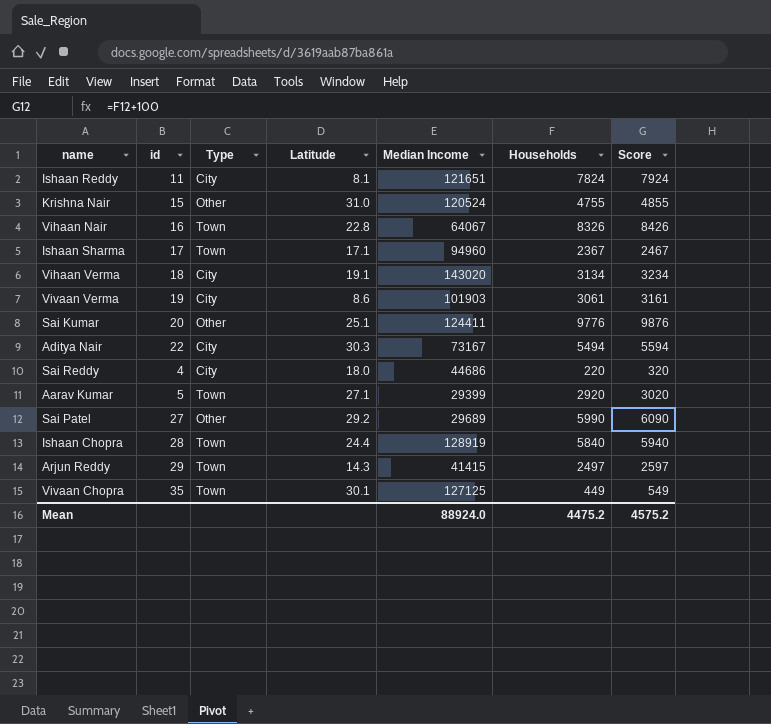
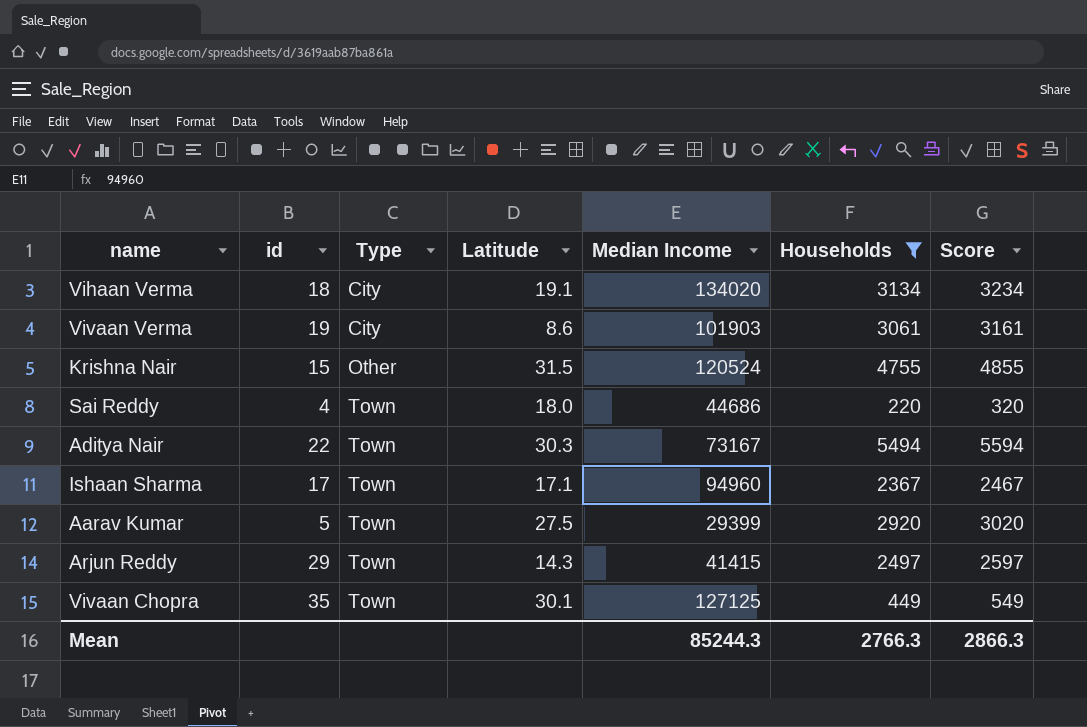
filter: none -> Households <= 5494
row order: none -> Type ascending
Vihaan Verma | Median Income: 143020 -> 134020
Krishna Nair | Latitude: 31.0 -> 31.5
Sai Reddy | Type: City -> Town
Aditya Nair | Type: City -> Town
Aarav Kumar | Latitude: 27.1 -> 27.5
Mean | Median Income: 88924.0 -> 85244.3
Mean | Households: 4475.2 -> 2766.3
Mean | Score: 4575.2 -> 2866.3

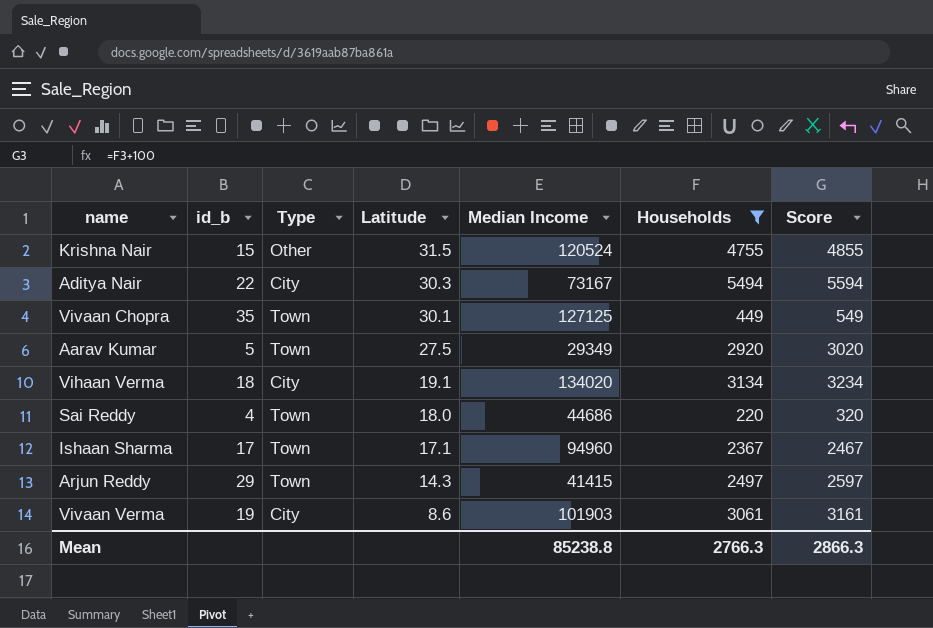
row order: Type ascending -> Latitude descending
column name: id -> id_b
Aditya Nair | Type: Town -> City
Aarav Kumar | Median Income: 29399 -> 29349
Mean | Median Income: 85244.3 -> 85238.8

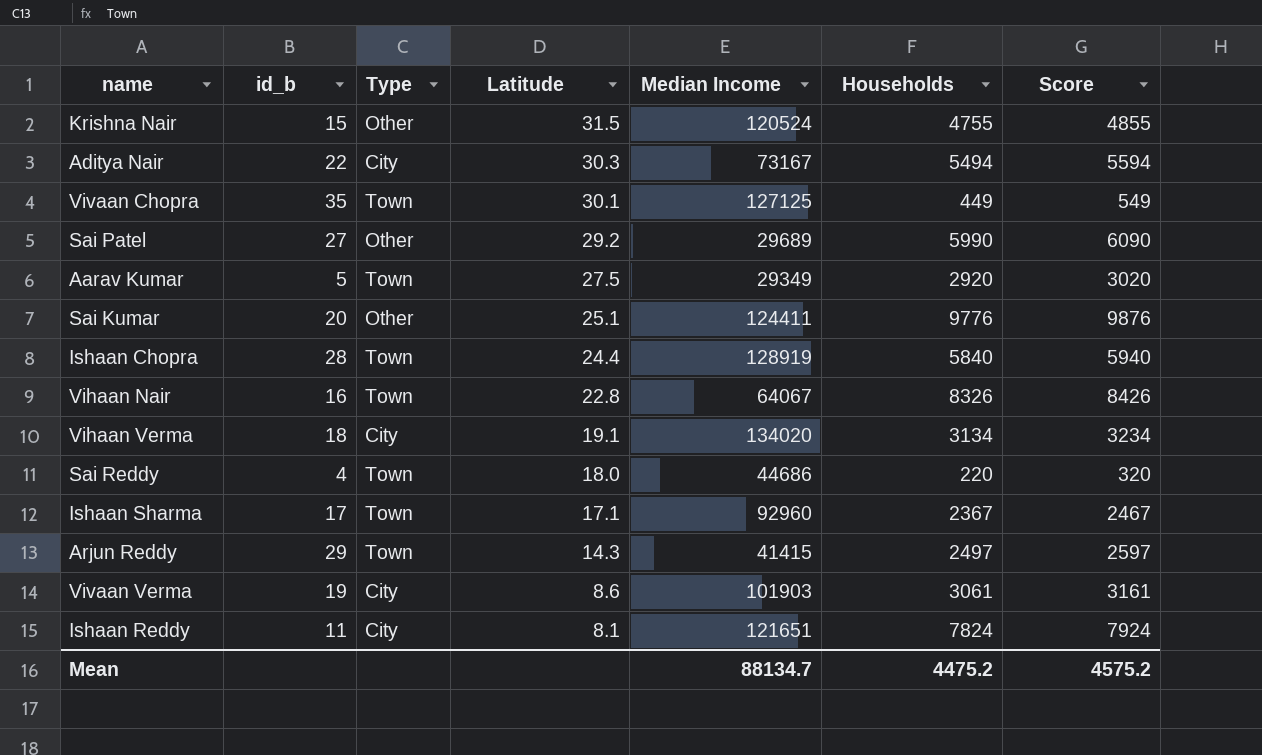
filter: Households <= 5494 -> none
Ishaan Sharma | Median Income: 94960 -> 92960
Mean | Median Income: 85238.8 -> 88134.7
Mean | Households: 2766.3 -> 4475.2
Mean | Score: 2866.3 -> 4575.2

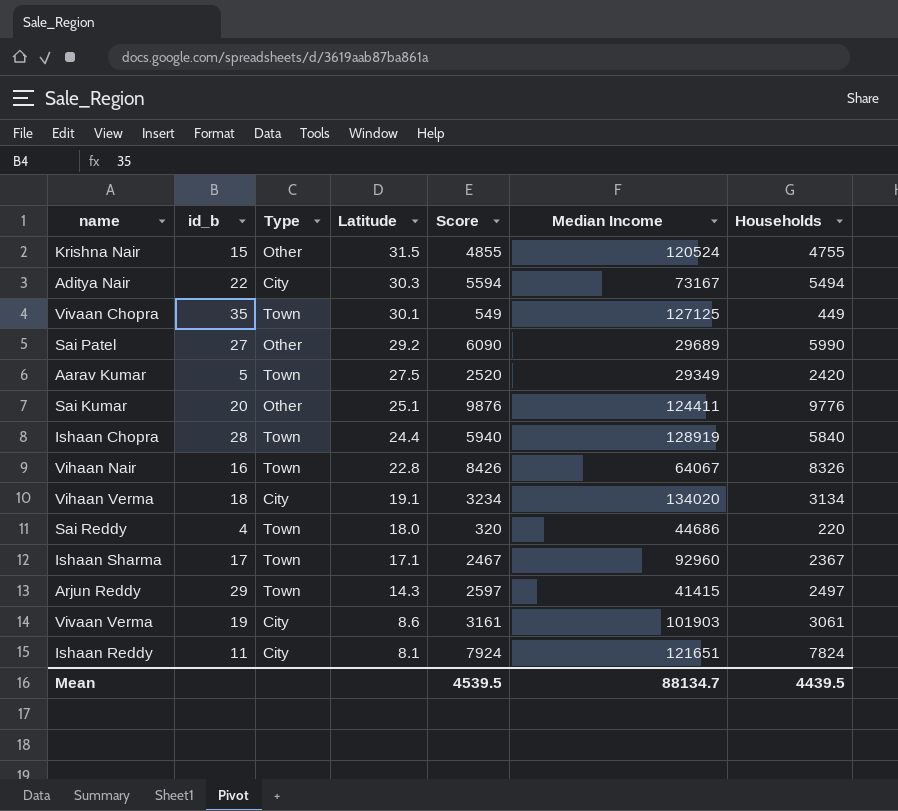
column Score | position: 7 -> 5
Aarav Kumar | Score: 3020 -> 2520
Aarav Kumar | Households: 2920 -> 2420
Mean | Score: 4575.2 -> 4539.5
Mean | Households: 4475.2 -> 4439.5

